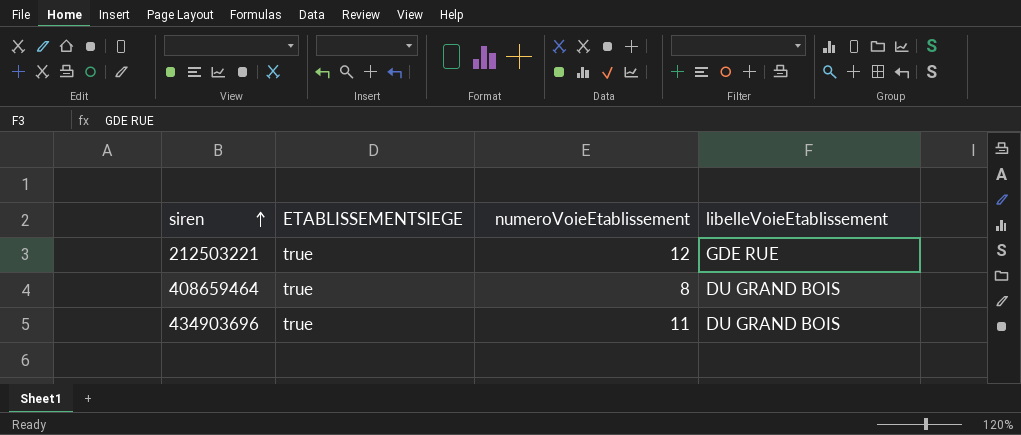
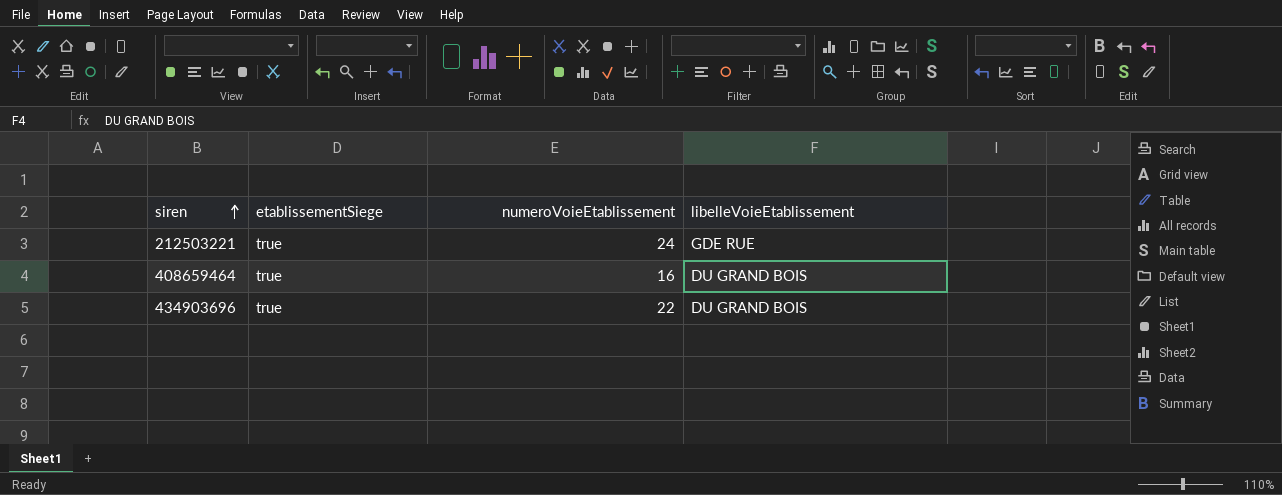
column name: ETABLISSEMENTSIEGE -> etablissementSiege
212503221 | numeroVoieEtablissement: 12 -> 24
408659464 | numeroVoieEtablissement: 8 -> 16
434903696 | numeroVoieEtablissement: 11 -> 22

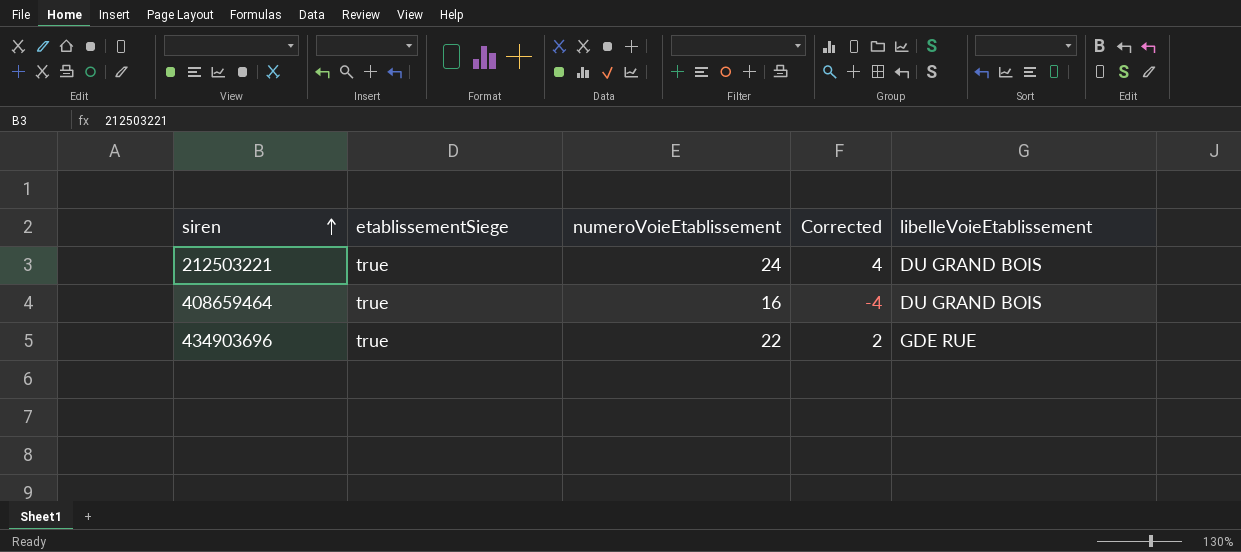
column Corrected | formula: none -> [numeroVoieEtablissement] - 20
212503221 | libelleVoieEtablissement: GDE RUE -> DU GRAND BOIS
434903696 | libelleVoieEtablissement: DU GRAND BOIS -> GDE RUE

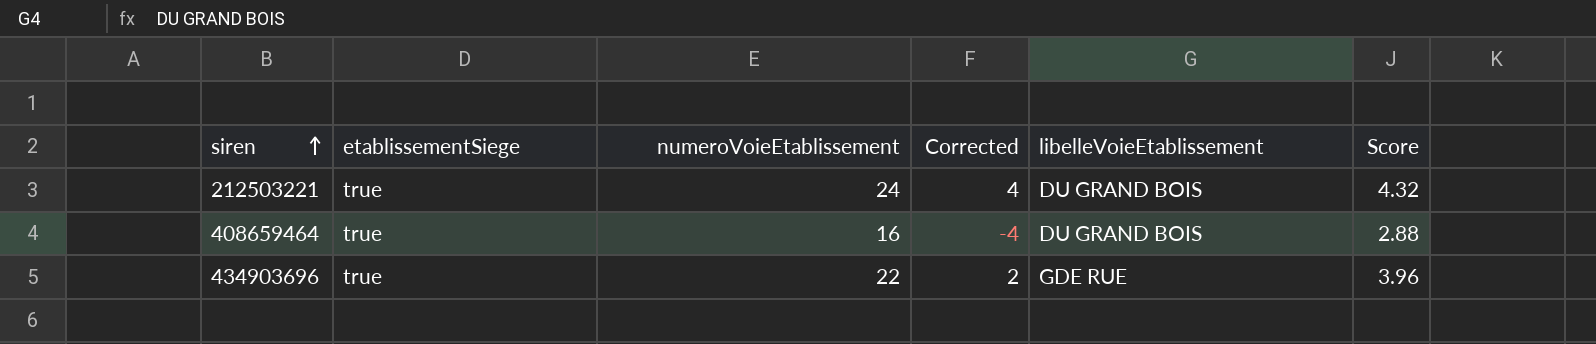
column Score | formula: none -> [numeroVoieEtablissement] * 0.18

